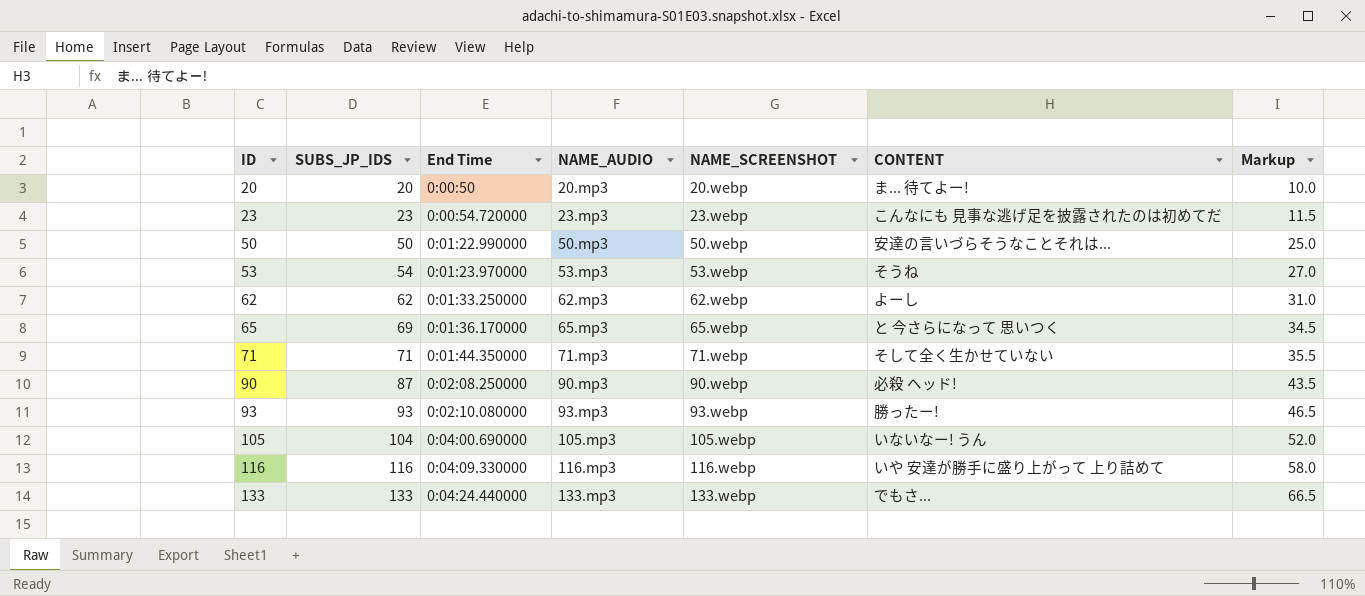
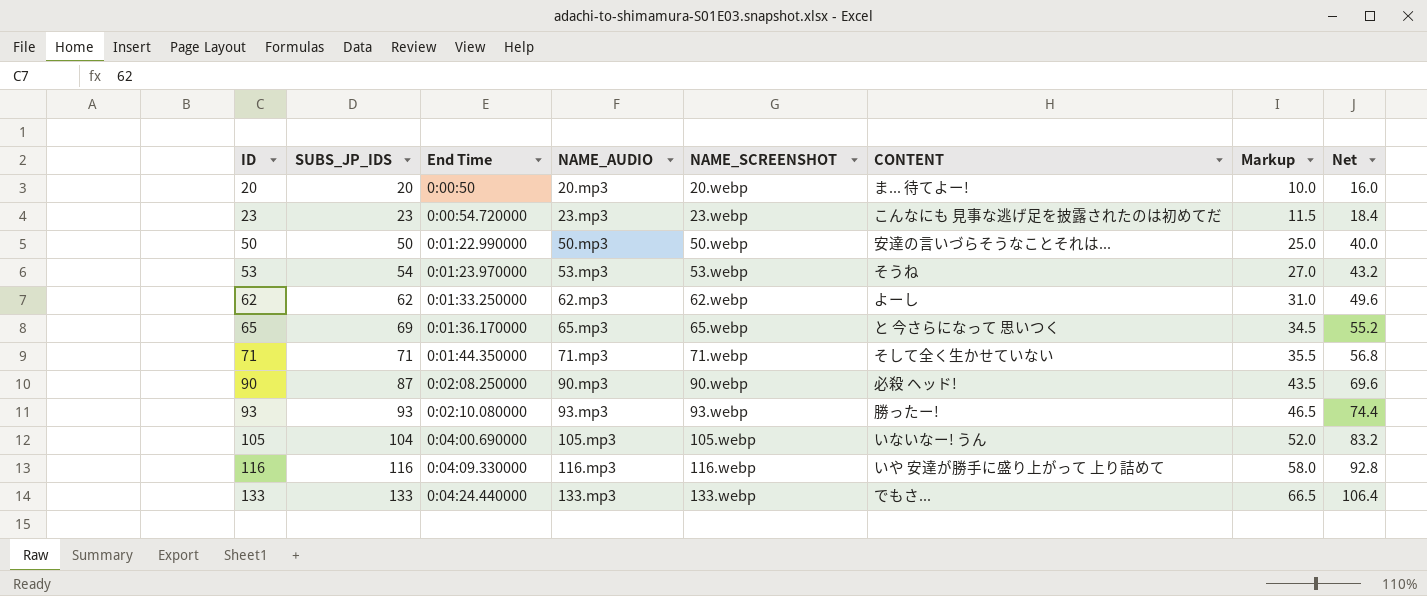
column Net | formula: none -> [SUBS_JP_IDS] * 0.8

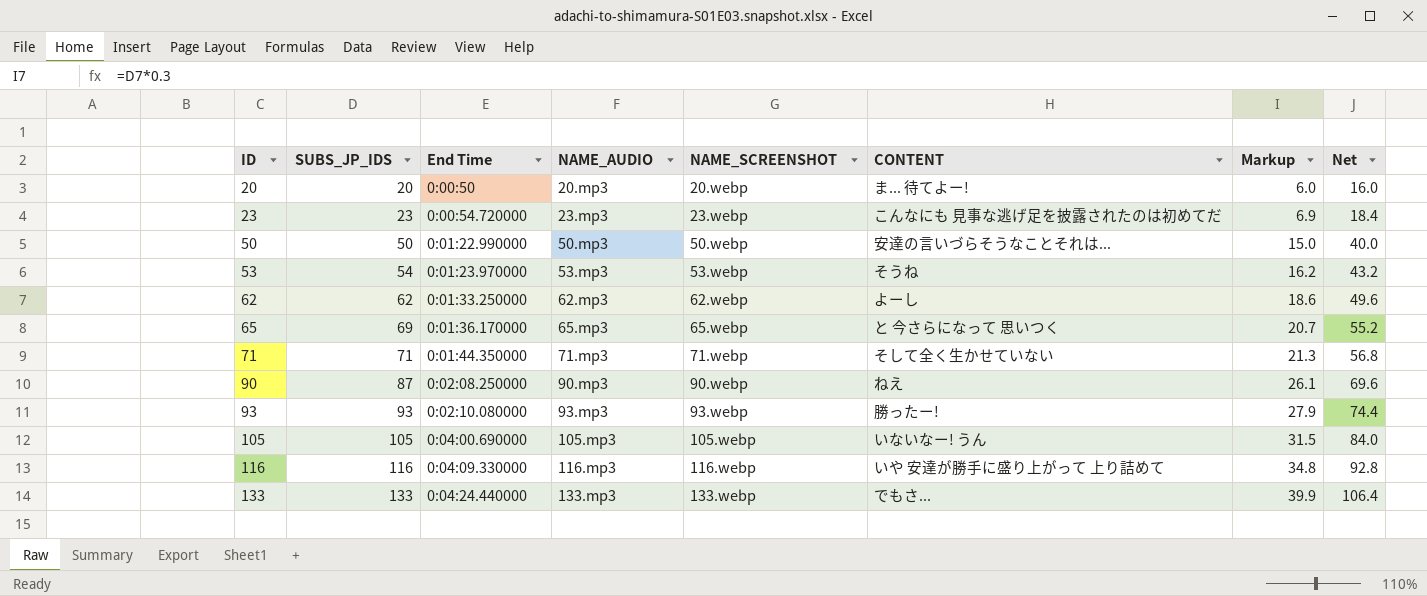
column Markup | formula: [SUBS_JP_IDS] * 0.5 -> [SUBS_JP_IDS] * 0.3
90 | CONTENT: 必殺 ヘッド! -> ねえ
105 | SUBS_JP_IDS: 104 -> 105
105 | Net: 83.2 -> 84.0

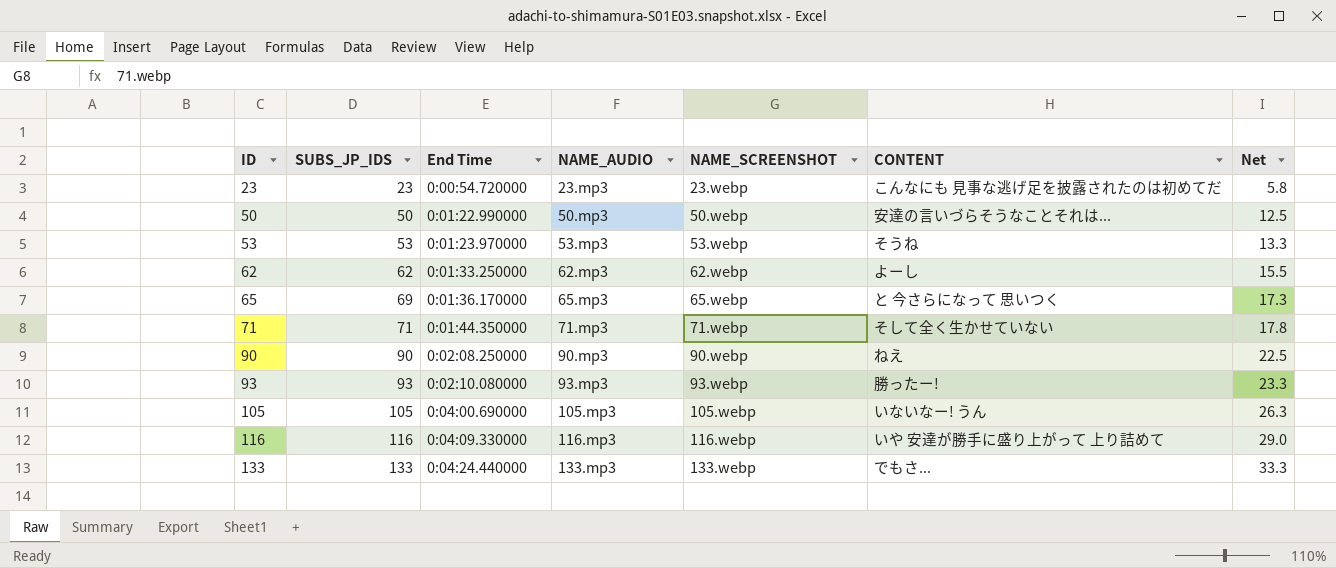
column Markup | formula: [SUBS_JP_IDS] * 0.3 -> none
column Net | formula: [SUBS_JP_IDS] * 0.8 -> [SUBS_JP_IDS] * 0.25
row 20: 20 | 0:00:50 | 20.mp3 | 20.webp | ま... 待てよー! | 6.0 | 16.0 -> none
53 | SUBS_JP_IDS: 54 -> 53
90 | SUBS_JP_IDS: 87 -> 90

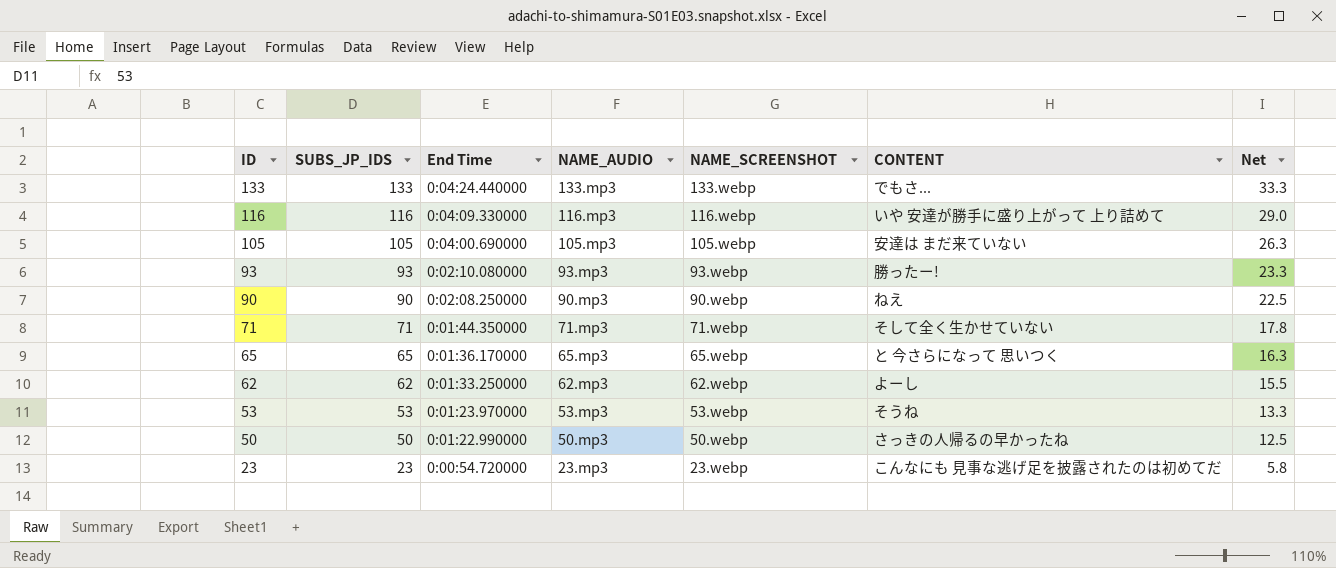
row order: ID ascending -> ID descending
105 | CONTENT: いないなー! うん -> 安達は まだ来ていない
65 | SUBS_JP_IDS: 69 -> 65
65 | Net: 17.3 -> 16.3
50 | CONTENT: 安達の言いづらそうなことそれは... -> さっきの人帰るの早かったね

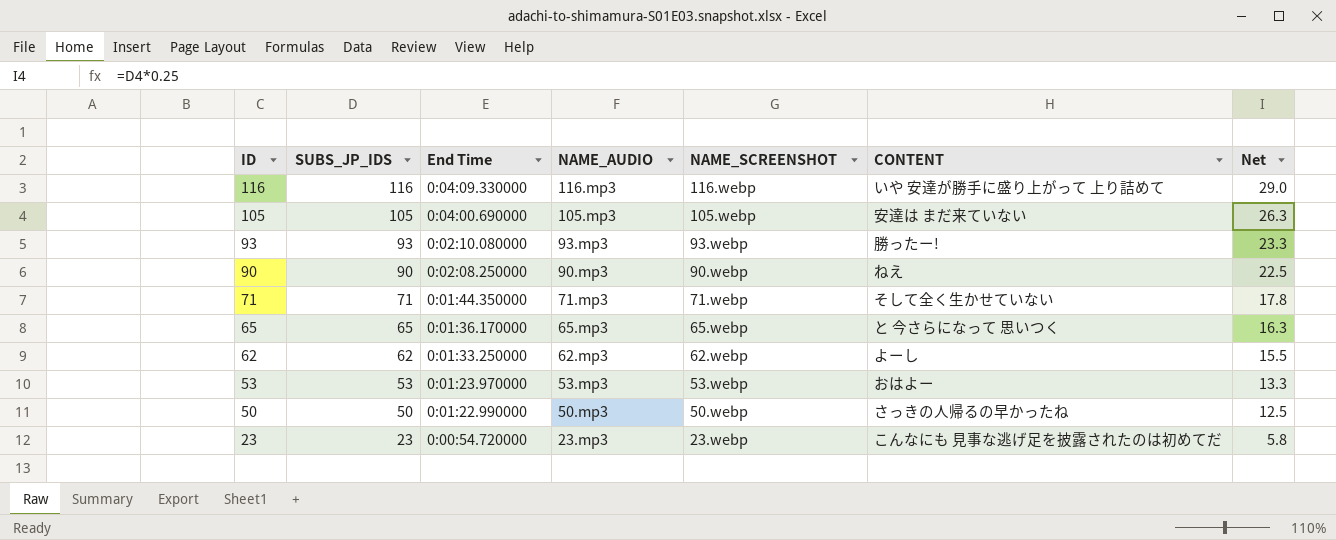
row 133: 133 | 0:04:24.440000 | 133.mp3 | 133.webp | でもさ... | 33.3 -> none
53 | CONTENT: そうね -> おはよー

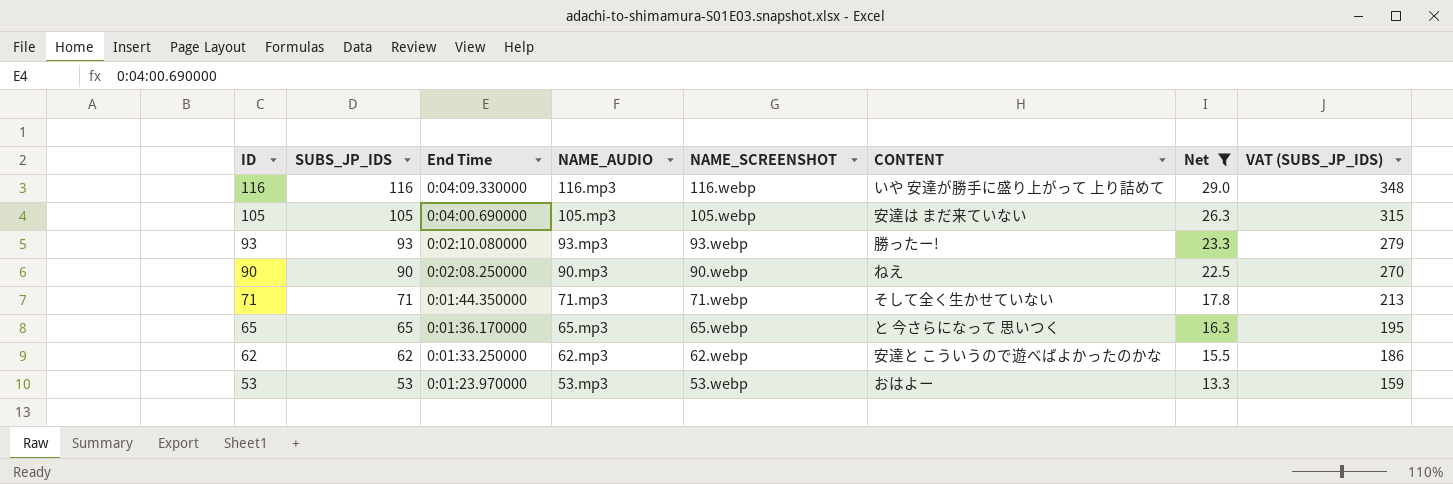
filter: none -> Net >= 13.3
column VAT (SUBS_JP_IDS) | formula: none -> [SUBS_JP_IDS] * 3
62 | CONTENT: よーし -> 安達と こういうので遊べばよかったのかな

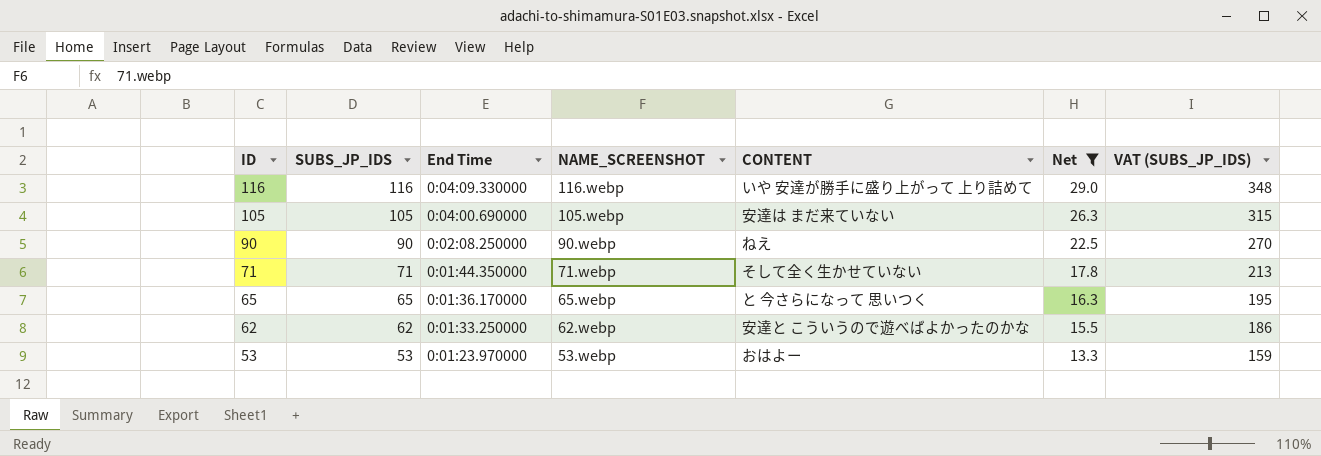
column NAME_AUDIO | position: 4 -> none
row 93: 93 | 0:02:10.080000 | 93.mp3 | 93.webp | 勝ったー! | 23.3 | 279 -> none

